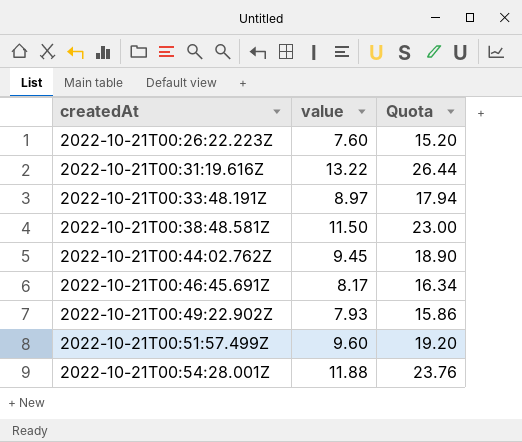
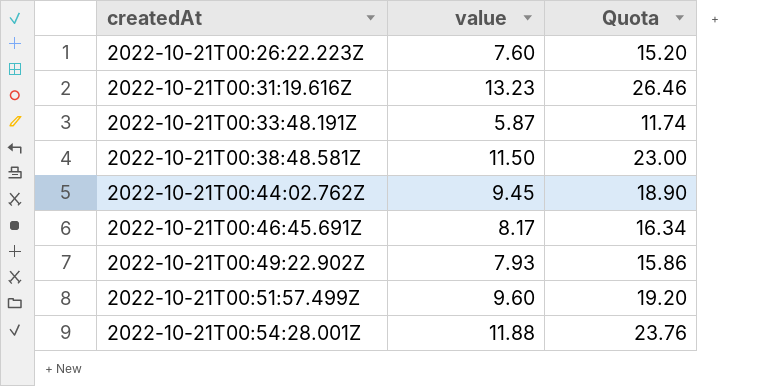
2022-10-21T00:31:19.616Z | value: 13.22 -> 13.23
2022-10-21T00:31:19.616Z | Quota: 26.44 -> 26.46
2022-10-21T00:33:48.191Z | value: 8.97 -> 5.87
2022-10-21T00:33:48.191Z | Quota: 17.94 -> 11.74

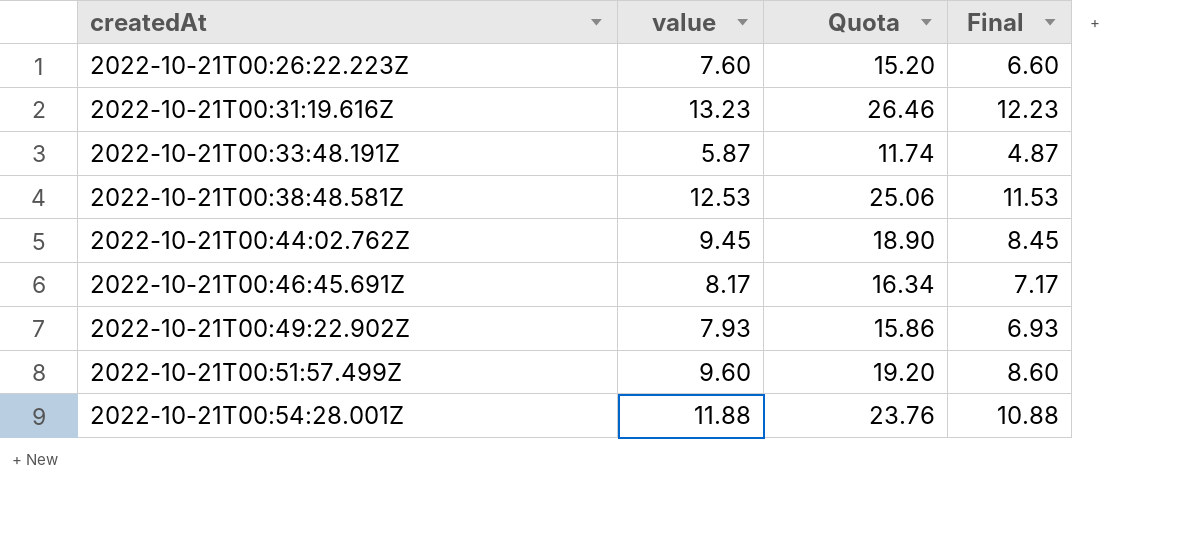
column Final | formula: none -> [value] - 1
2022-10-21T00:38:48.581Z | value: 11.50 -> 12.53
2022-10-21T00:38:48.581Z | Quota: 23.00 -> 25.06

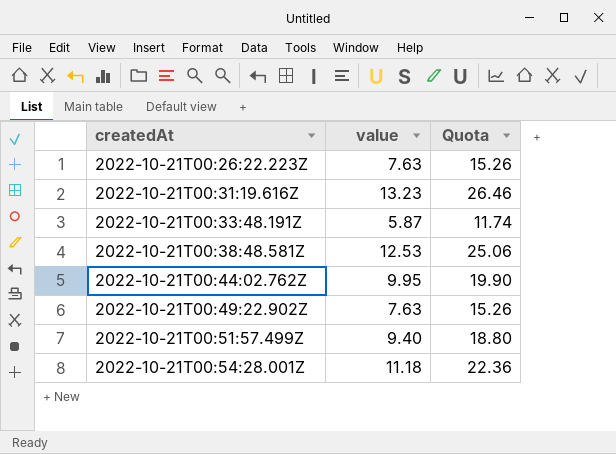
column Final | formula: [value] - 1 -> none
row 2022-10-21T00:46:45.691Z: 8.17 | 16.34 | 7.17 -> none
2022-10-21T00:26:22.223Z | value: 7.60 -> 7.63
2022-10-21T00:26:22.223Z | Quota: 15.20 -> 15.26
2022-10-21T00:44:02.762Z | value: 9.45 -> 9.95
2022-10-21T00:44:02.762Z | Quota: 18.90 -> 19.90
2022-10-21T00:49:22.902Z | value: 7.93 -> 7.63
2022-10-21T00:49:22.902Z | Quota: 15.86 -> 15.26
2022-10-21T00:51:57.499Z | value: 9.60 -> 9.40
2022-10-21T00:51:57.499Z | Quota: 19.20 -> 18.80
2022-10-21T00:54:28.001Z | value: 11.88 -> 11.18
2022-10-21T00:54:28.001Z | Quota: 23.76 -> 22.36

